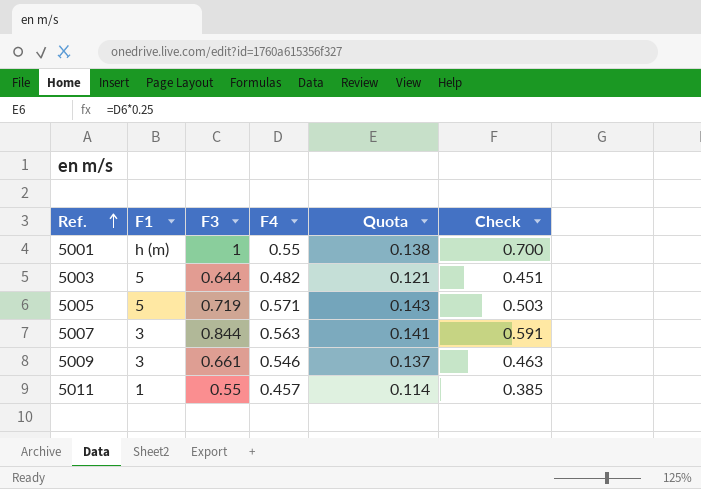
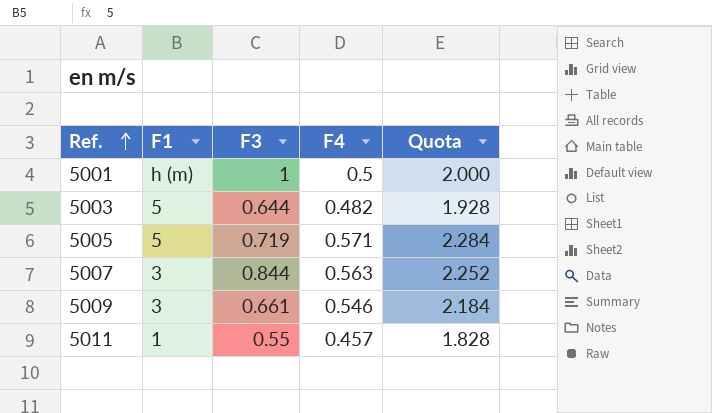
column Check | formula: [F3] * 0.7 -> none
column Quota | formula: [F4] * 0.25 -> [F4] * 4
5001 | F4: 0.55 -> 0.5

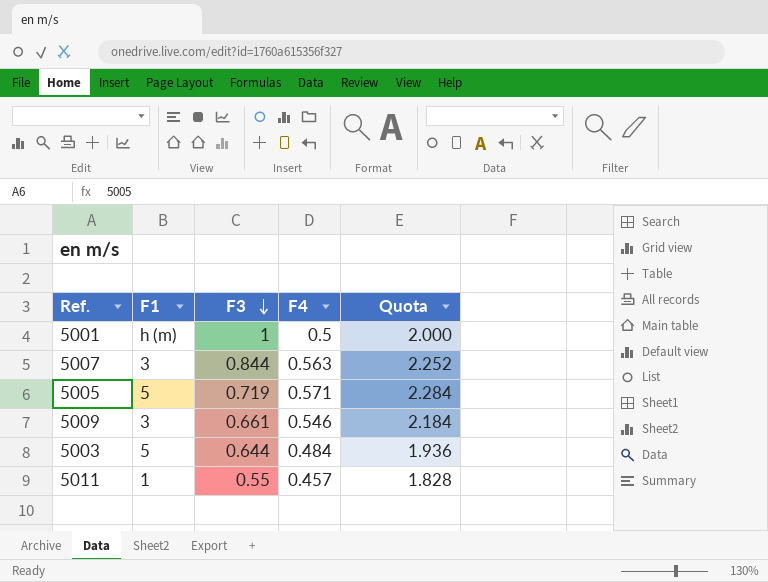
row order: Ref. ascending -> F3 descending
5003 | F4: 0.482 -> 0.484
5003 | Quota: 1.928 -> 1.936

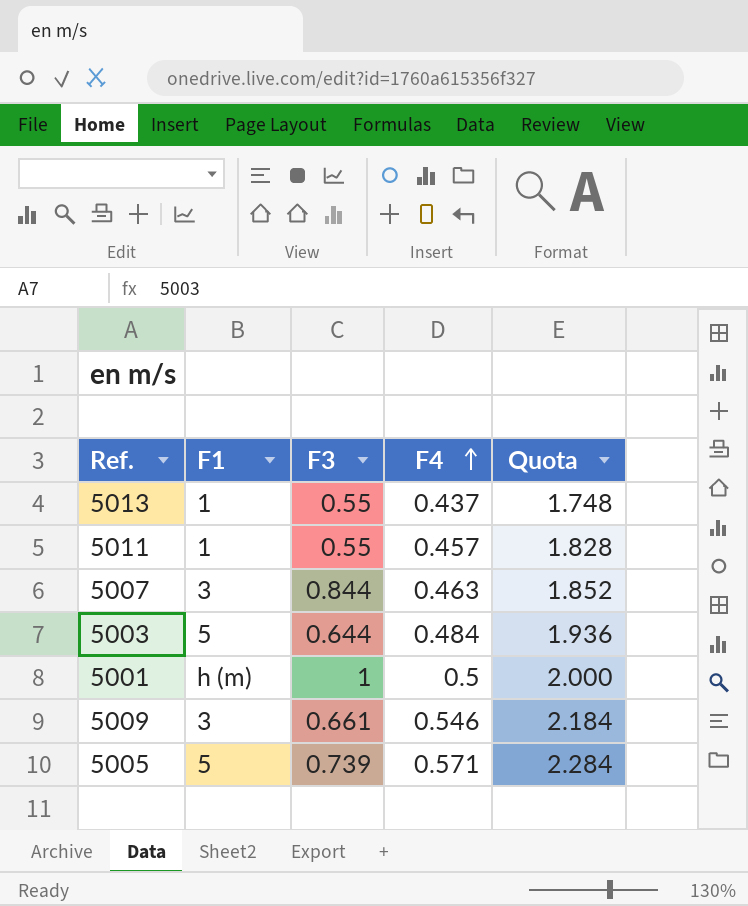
row order: F3 descending -> F4 ascending
row 5013: none -> 1 | 0.55 | 0.437 | 1.748
5007 | F4: 0.563 -> 0.463
5007 | Quota: 2.252 -> 1.852
5005 | F3: 0.719 -> 0.739

